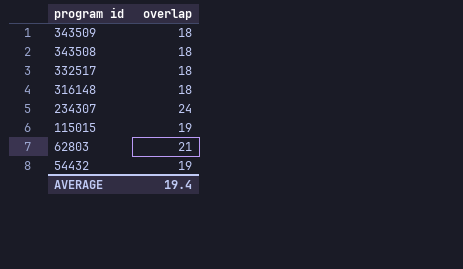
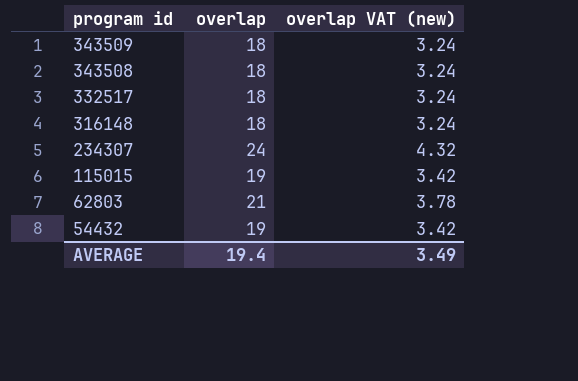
column overlap VAT (new) | formula: none -> [overlap] * 0.18

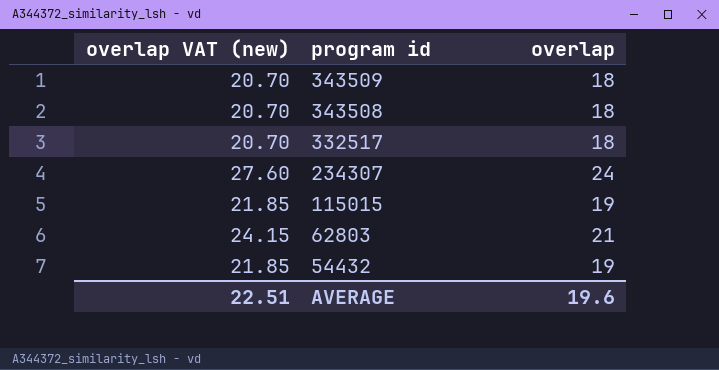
column overlap VAT (new) | formula: [overlap] * 0.18 -> [overlap] * 1.15
column overlap VAT (new) | position: 3 -> 1
row 316148: 18 | 3.24 -> none
AVERAGE | overlap VAT (new): 3.49 -> 22.51
AVERAGE | overlap: 19.4 -> 19.6

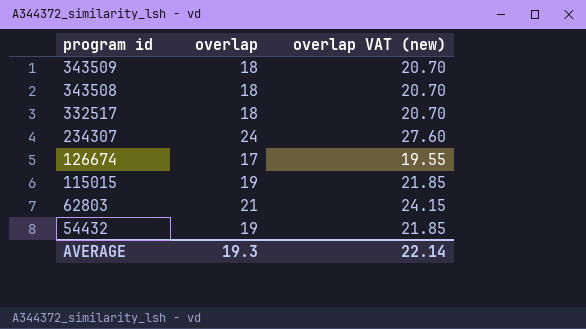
column overlap VAT (new) | position: 1 -> 3
row 126674: none -> 17 | 19.55
AVERAGE | overlap: 19.6 -> 19.3
AVERAGE | overlap VAT (new): 22.51 -> 22.14

